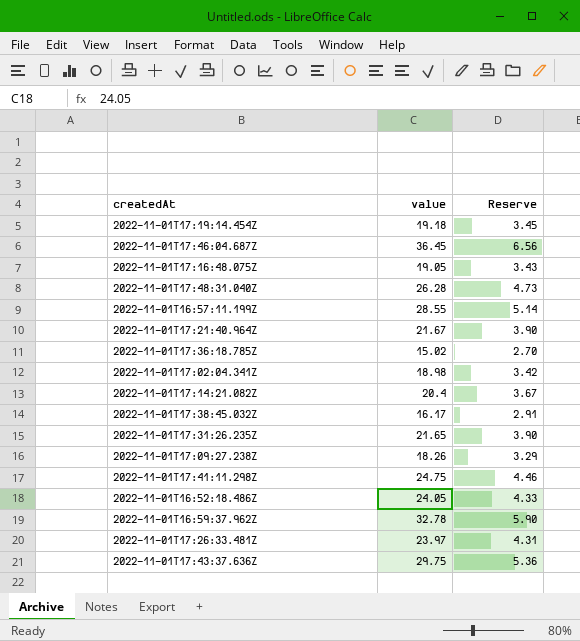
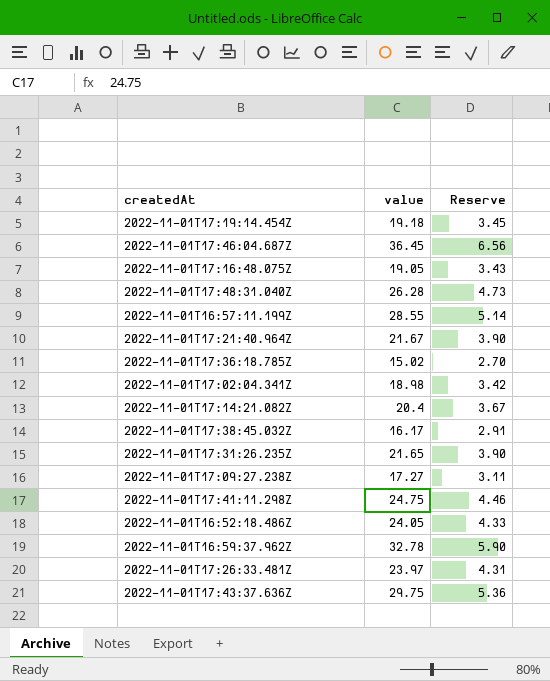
2022-11-01T17:09:27.238Z | value: 18.26 -> 17.27
2022-11-01T17:09:27.238Z | Reserve: 3.29 -> 3.11

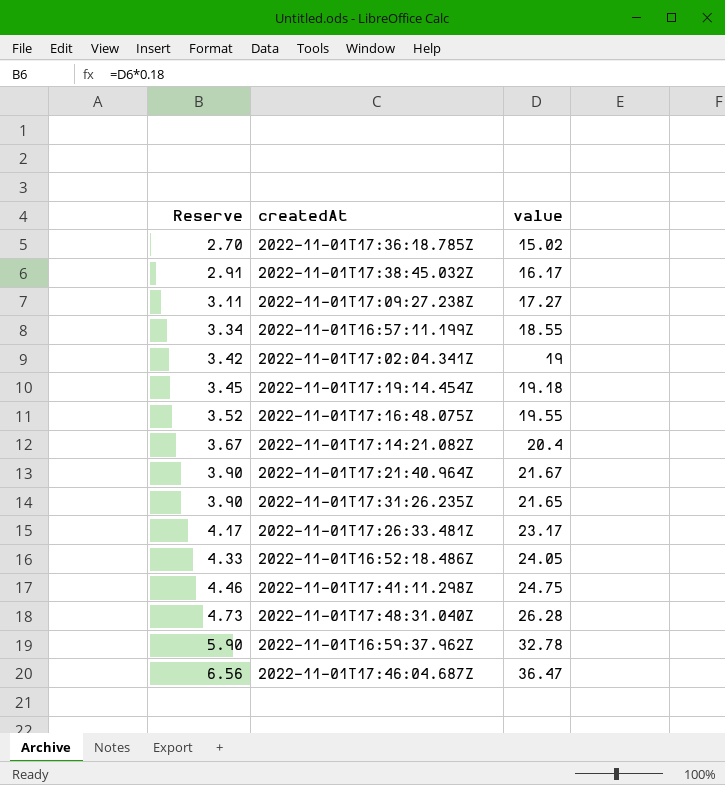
row order: none -> Reserve ascending
column Reserve | position: 3 -> 1
row 2022-11-01T17:43:37.636Z: 29.75 | 5.36 -> none
2022-11-01T16:57:11.199Z | Reserve: 5.14 -> 3.34
2022-11-01T16:57:11.199Z | value: 28.55 -> 18.55
2022-11-01T17:02:04.341Z | value: 18.98 -> 19
2022-11-01T17:16:48.075Z | Reserve: 3.43 -> 3.52
2022-11-01T17:16:48.075Z | value: 19.05 -> 19.55
2022-11-01T17:26:33.481Z | Reserve: 4.31 -> 4.17
2022-11-01T17:26:33.481Z | value: 23.97 -> 23.17
2022-11-01T17:46:04.687Z | value: 36.45 -> 36.47

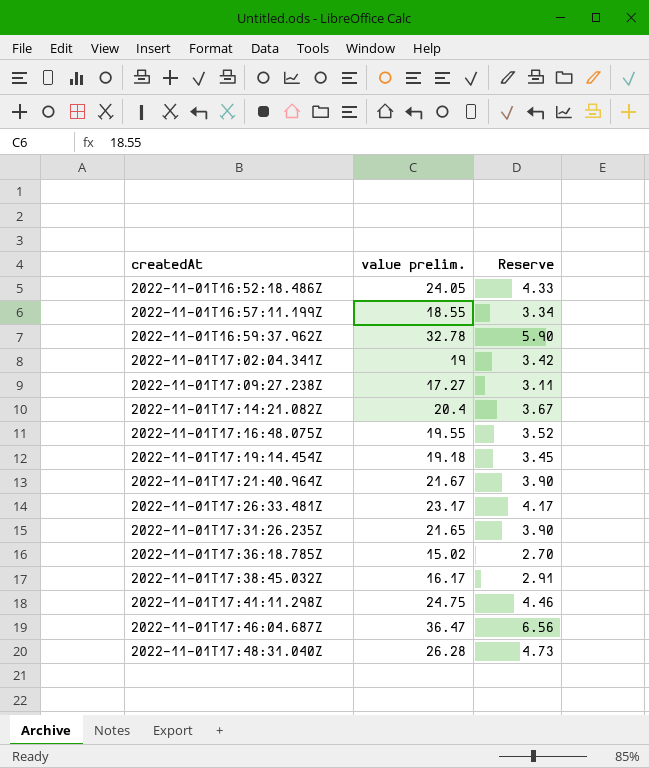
row order: Reserve ascending -> createdAt ascending
column name: value -> value prelim.
column Reserve | position: 1 -> 3

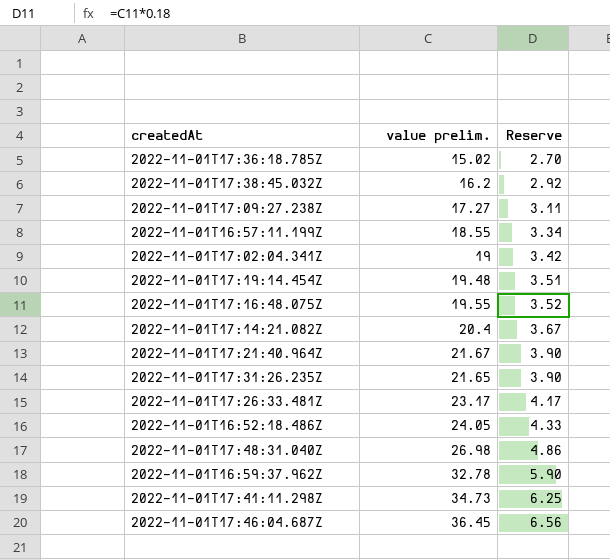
row order: createdAt ascending -> Reserve ascending
2022-11-01T17:38:45.032Z | value prelim.: 16.17 -> 16.2
2022-11-01T17:38:45.032Z | Reserve: 2.91 -> 2.92
2022-11-01T17:19:14.454Z | value prelim.: 19.18 -> 19.48
2022-11-01T17:19:14.454Z | Reserve: 3.45 -> 3.51
2022-11-01T17:48:31.040Z | value prelim.: 26.28 -> 26.98
2022-11-01T17:48:31.040Z | Reserve: 4.73 -> 4.86
2022-11-01T17:41:11.298Z | value prelim.: 24.75 -> 34.73
2022-11-01T17:41:11.298Z | Reserve: 4.46 -> 6.25
2022-11-01T17:46:04.687Z | value prelim.: 36.47 -> 36.45

